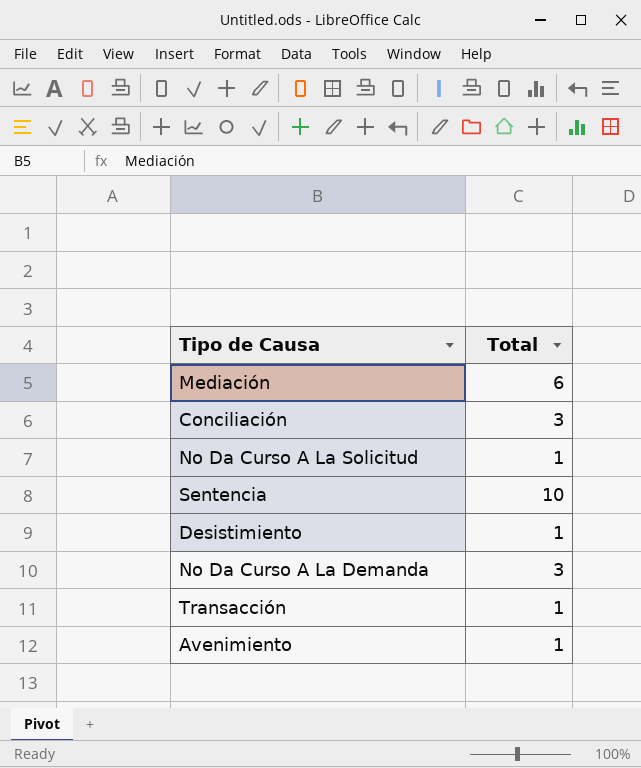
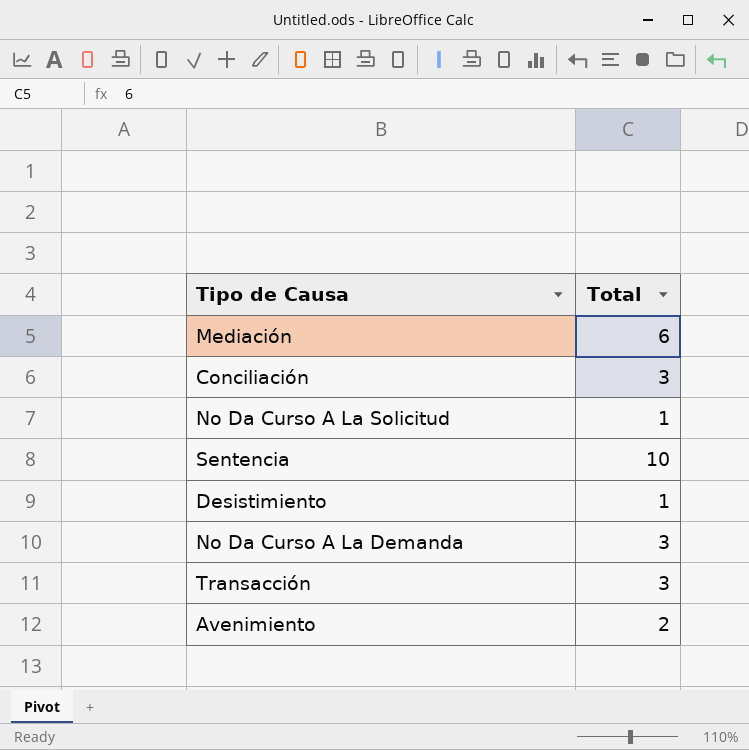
Transacción | Total: 1 -> 3
Avenimiento | Total: 1 -> 2

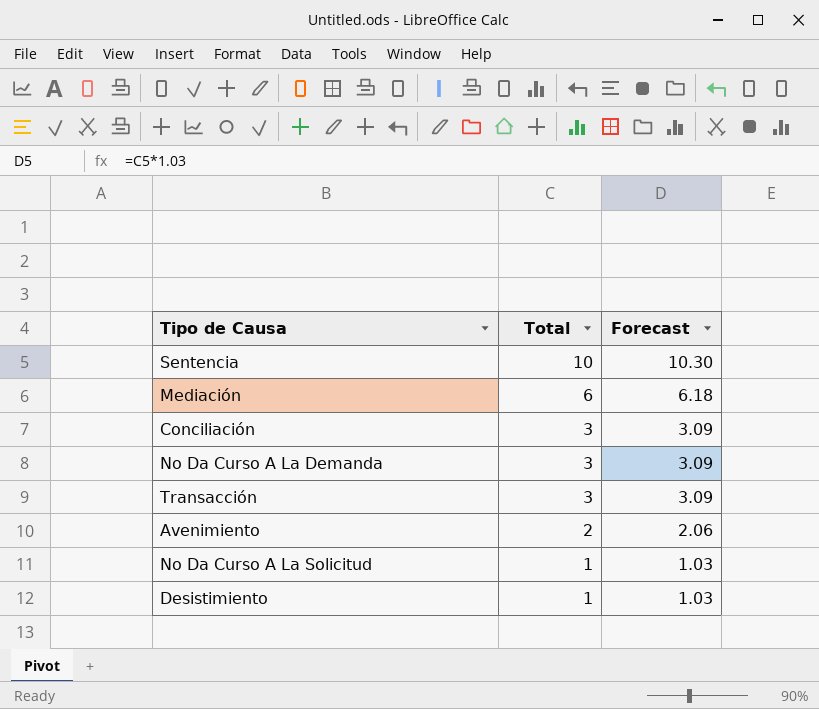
row order: none -> Total descending
column Forecast | formula: none -> [Total] * 1.03

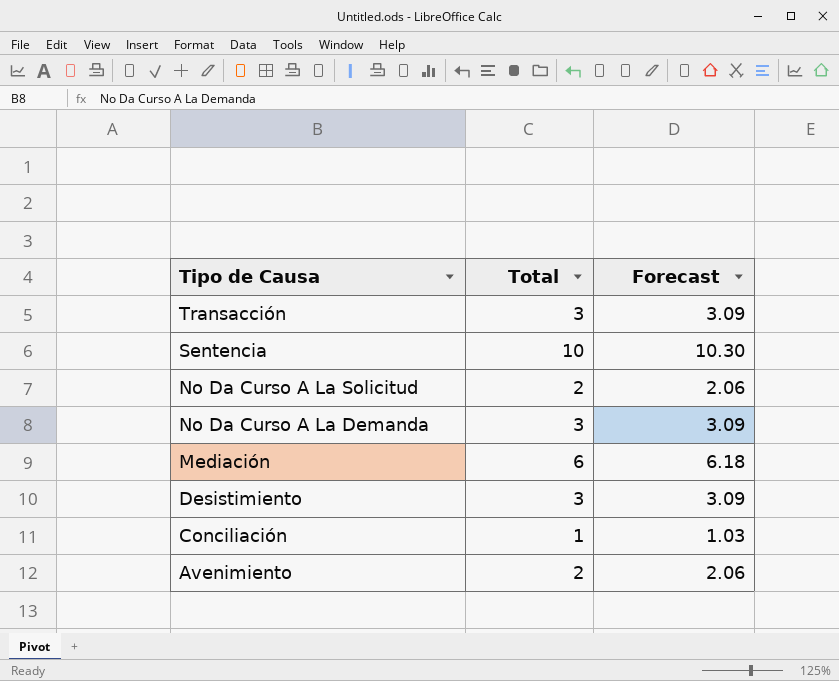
row order: Total descending -> Tipo de Causa descending
No Da Curso A La Solicitud | Total: 1 -> 2
No Da Curso A La Solicitud | Forecast: 1.03 -> 2.06
Desistimiento | Total: 1 -> 3
Desistimiento | Forecast: 1.03 -> 3.09
Conciliación | Total: 3 -> 1
Conciliación | Forecast: 3.09 -> 1.03

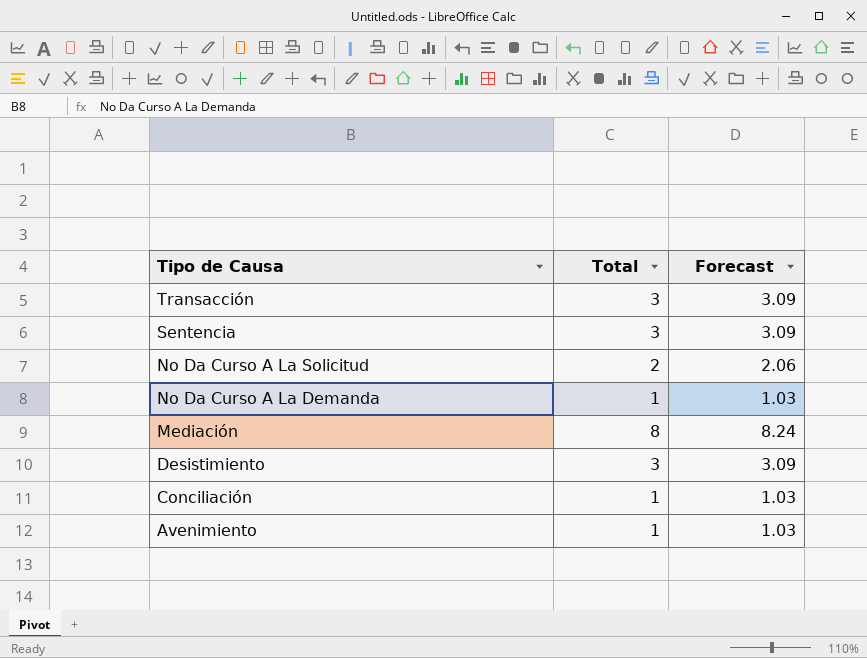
Sentencia | Total: 10 -> 3
Sentencia | Forecast: 10.30 -> 3.09
No Da Curso A La Demanda | Total: 3 -> 1
No Da Curso A La Demanda | Forecast: 3.09 -> 1.03
Mediación | Total: 6 -> 8
Mediación | Forecast: 6.18 -> 8.24
Avenimiento | Total: 2 -> 1
Avenimiento | Forecast: 2.06 -> 1.03

